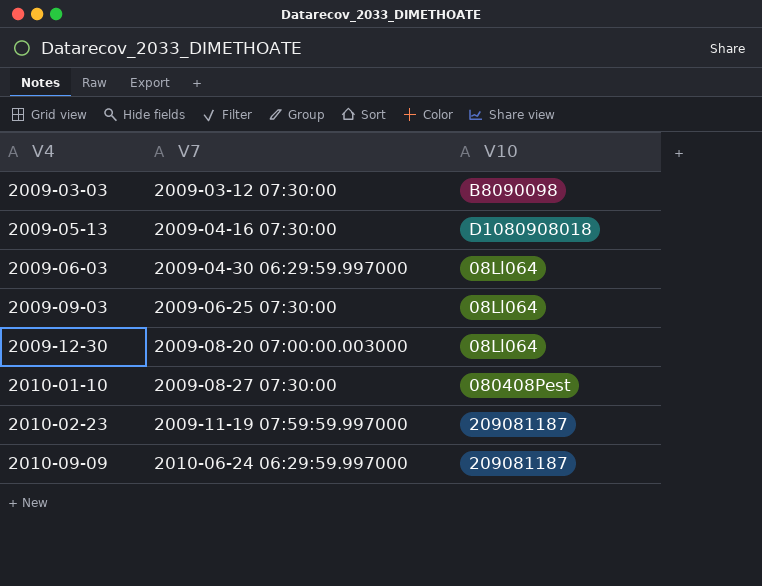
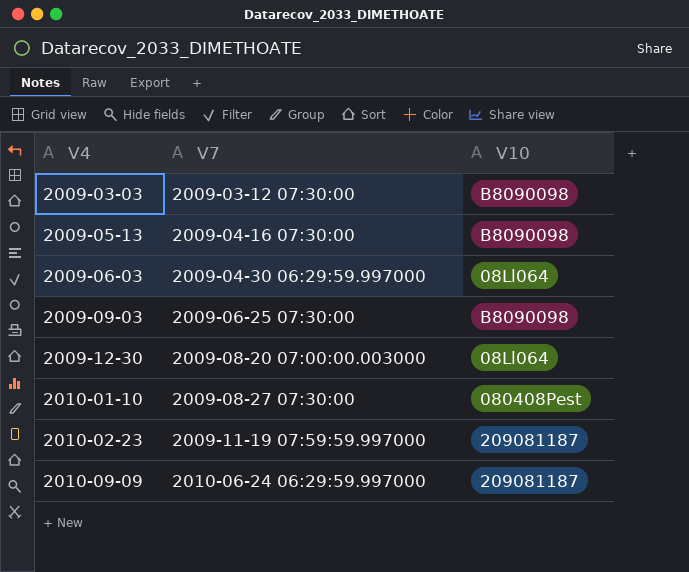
2009-05-13 | V10: D1080908018 -> B8090098
2009-09-03 | V10: 08Ll064 -> B8090098

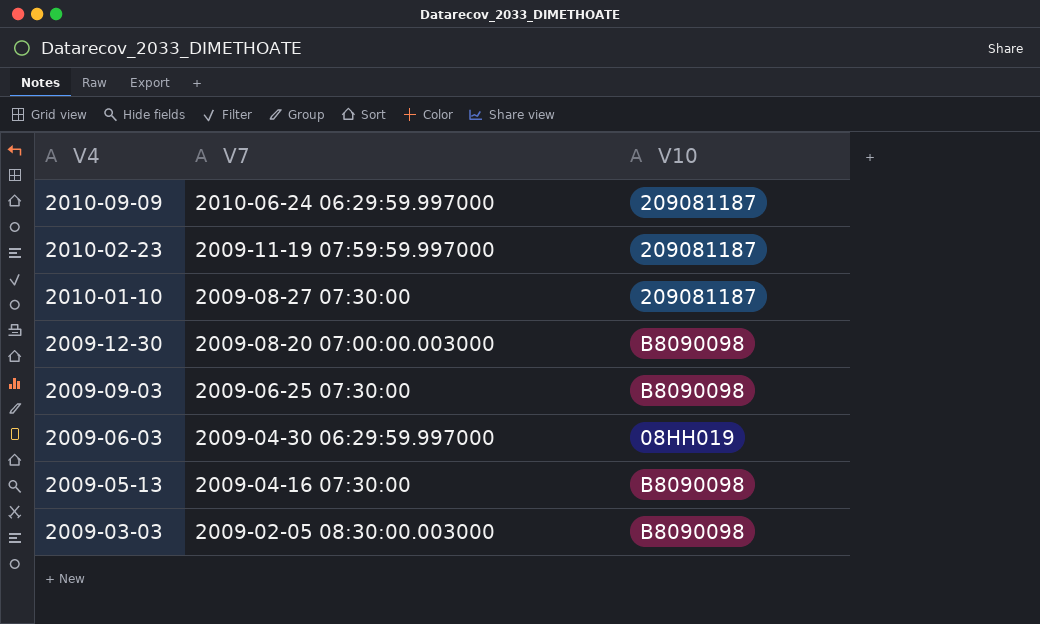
row order: V4 ascending -> V4 descending
2010-01-10 | V10: 080408Pest -> 209081187
2009-12-30 | V10: 08Ll064 -> B8090098
2009-06-03 | V10: 08Ll064 -> 08HH019
2009-03-03 | V7: 2009-03-12 07:30:00 -> 2009-02-05 08:30:00.003000

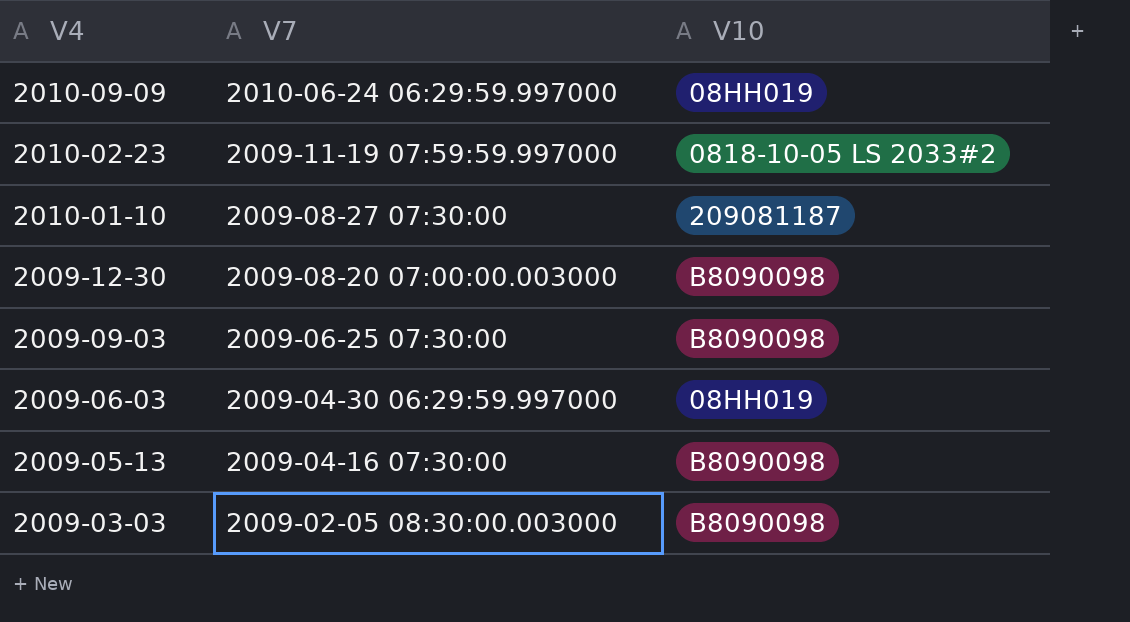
2010-09-09 | V10: 209081187 -> 08HH019
2010-02-23 | V10: 209081187 -> 0818-10-05 LS 2033#2

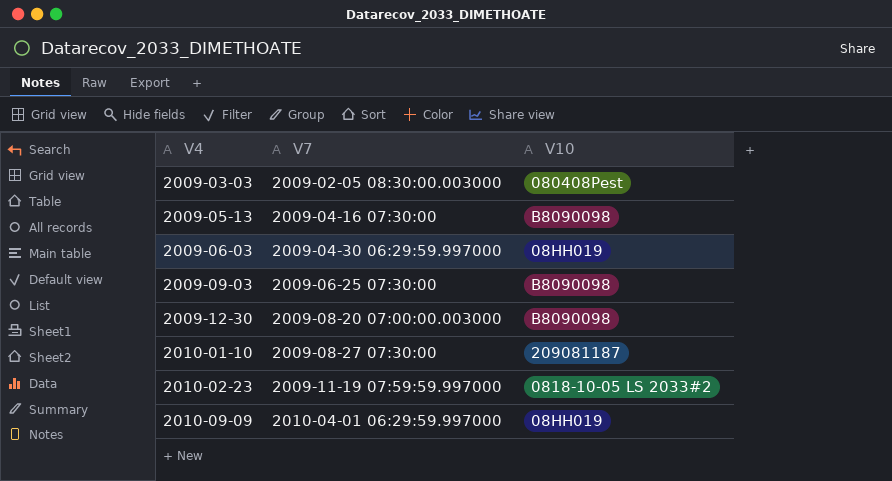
row order: V4 descending -> V4 ascending
2009-03-03 | V10: B8090098 -> 080408Pest
2010-09-09 | V7: 2010-06-24 06:29:59.997000 -> 2010-04-01 06:29:59.997000

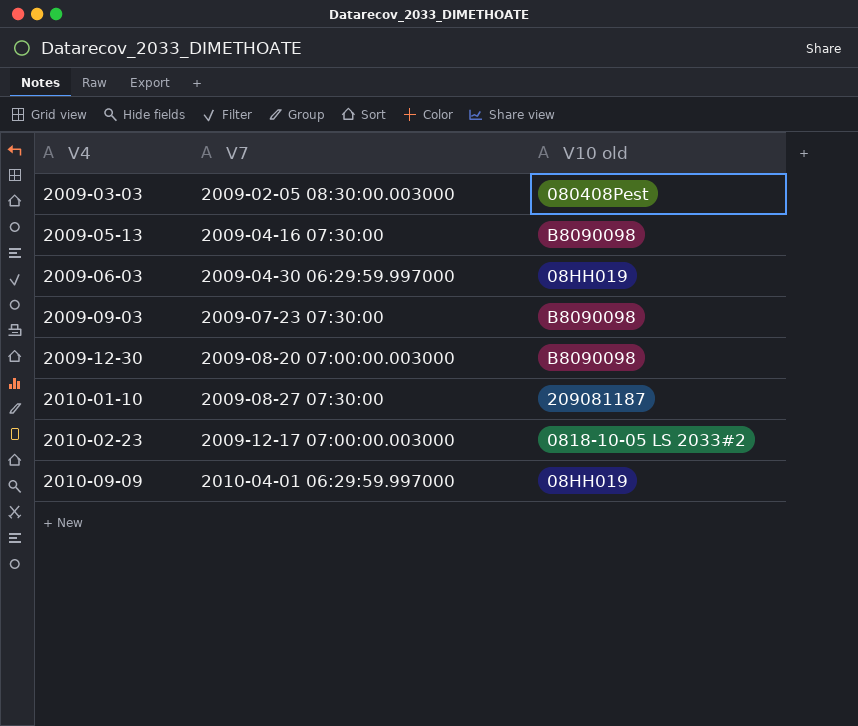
column name: V10 -> V10 old
2009-09-03 | V7: 2009-06-25 07:30:00 -> 2009-07-23 07:30:00
2010-02-23 | V7: 2009-11-19 07:59:59.997000 -> 2009-12-17 07:00:00.003000

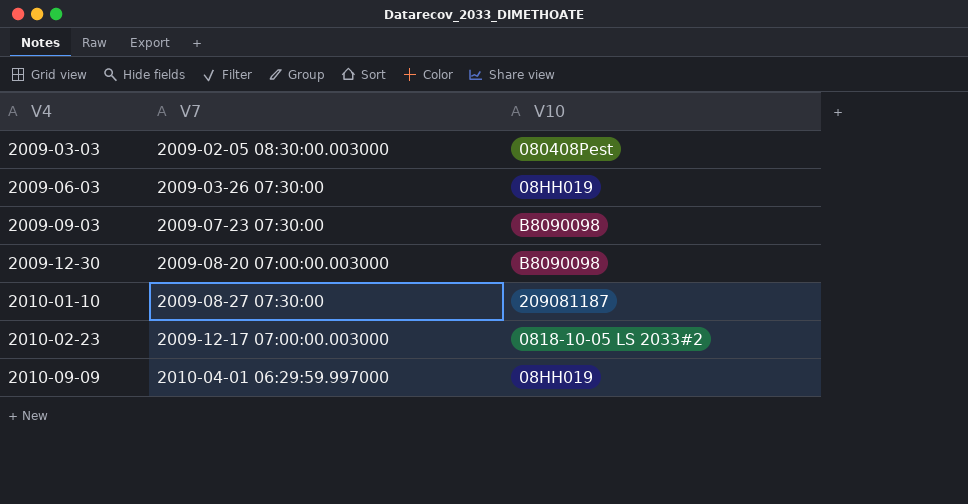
column name: V10 old -> V10
row 2009-05-13: 2009-04-16 07:30:00 | B8090098 -> none
2009-06-03 | V7: 2009-04-30 06:29:59.997000 -> 2009-03-26 07:30:00

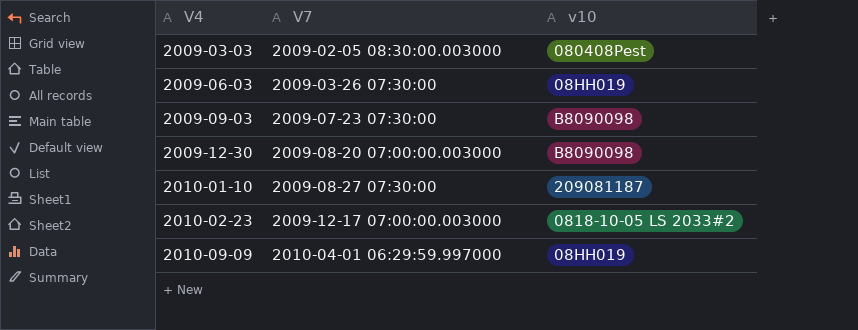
column name: V10 -> v10

